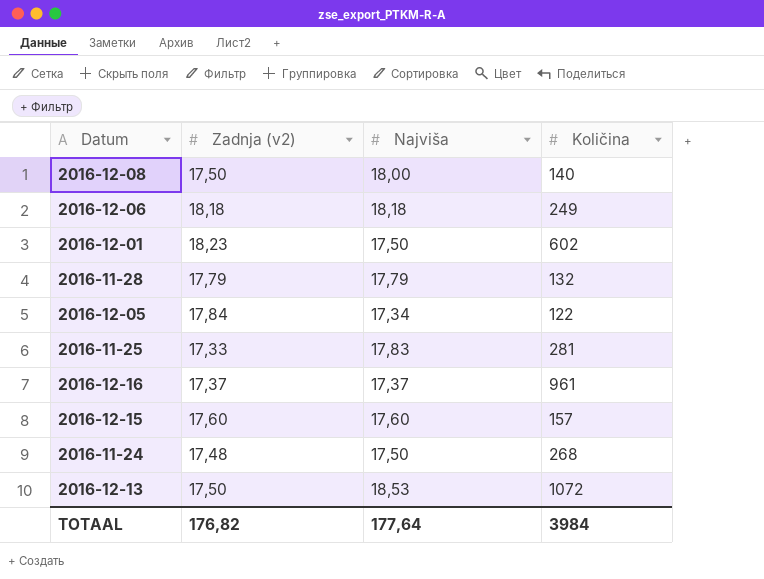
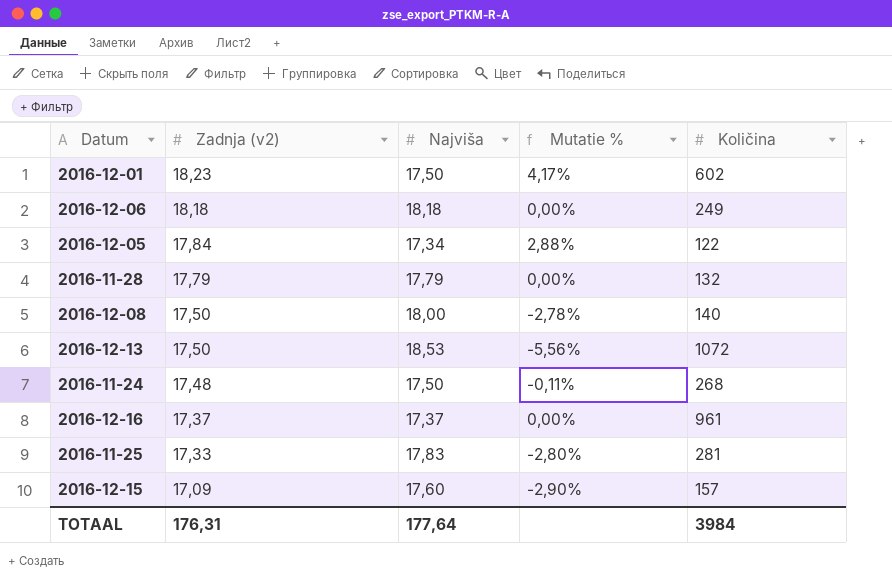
row order: none -> Zadnja (v2) descending
column Mutatie % | formula: none -> ([Zadnja (v2)] - [Najviša]) / [Najviša]
2016-12-15 | Zadnja (v2): 17,60 -> 17,09
TOTAAL | Zadnja (v2): 176,82 -> 176,31

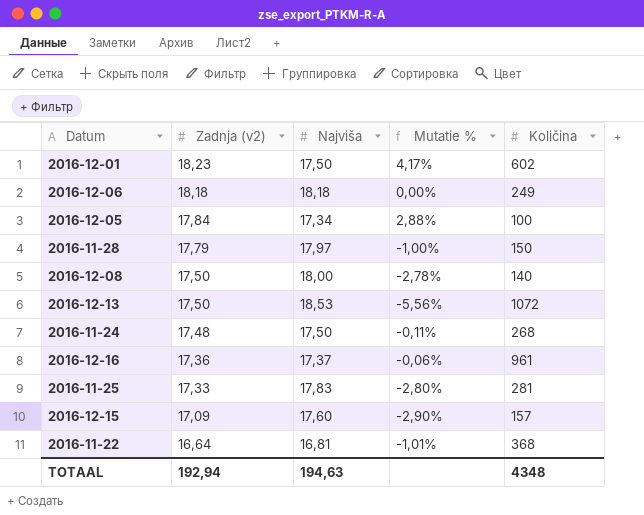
2016-12-05 | Količina: 122 -> 100
2016-11-28 | Najviša: 17,79 -> 17,97
2016-11-28 | Mutatie %: 0,00% -> -1,00%
2016-11-28 | Količina: 132 -> 150
2016-12-16 | Zadnja (v2): 17,37 -> 17,36
2016-12-16 | Mutatie %: 0,00% -> -0,06%
row 2016-11-22: none -> 16,64 | 16,81 | -1,01% | 368
TOTAAL | Zadnja (v2): 176,31 -> 192,94
TOTAAL | Najviša: 177,64 -> 194,63
TOTAAL | Količina: 3984 -> 4348

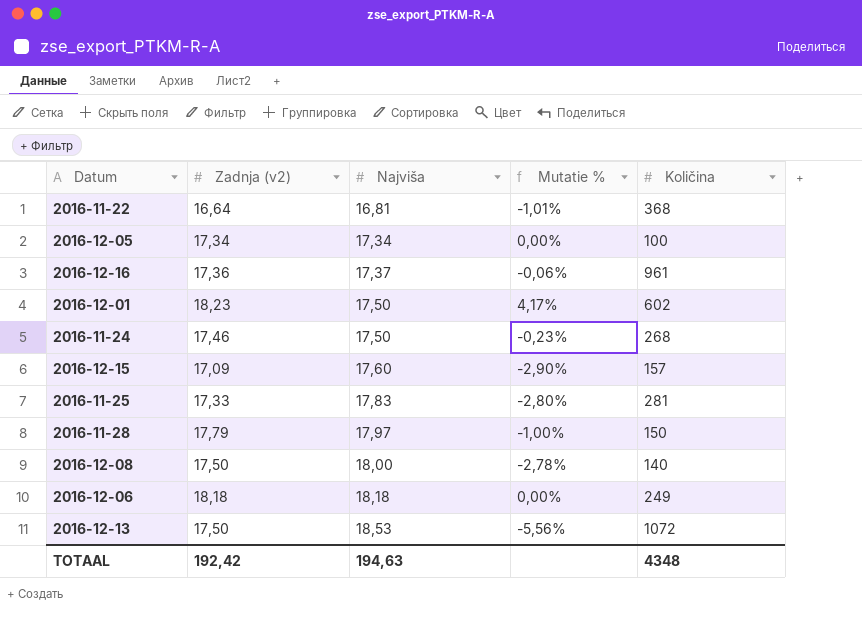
row order: Zadnja (v2) descending -> Najviša ascending
2016-12-05 | Zadnja (v2): 17,84 -> 17,34
2016-12-05 | Mutatie %: 2,88% -> 0,00%
2016-11-24 | Zadnja (v2): 17,48 -> 17,46
2016-11-24 | Mutatie %: -0,11% -> -0,23%
TOTAAL | Zadnja (v2): 192,94 -> 192,42

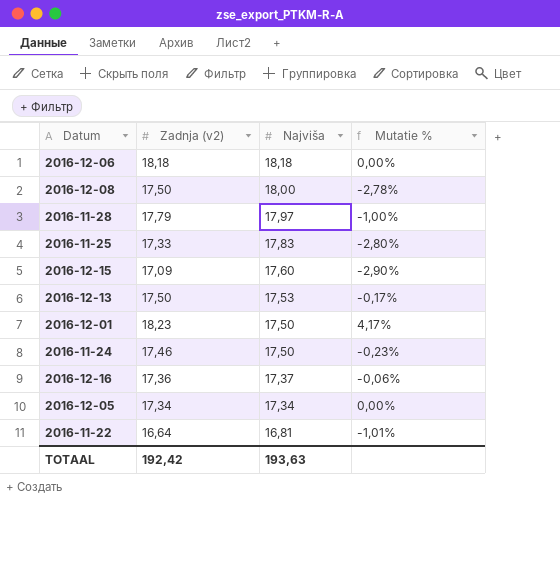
row order: Najviša ascending -> Najviša descending
column Količina | position: 5 -> none
2016-12-13 | Najviša: 18,53 -> 17,53
2016-12-13 | Mutatie %: -5,56% -> -0,17%
TOTAAL | Najviša: 194,63 -> 193,63

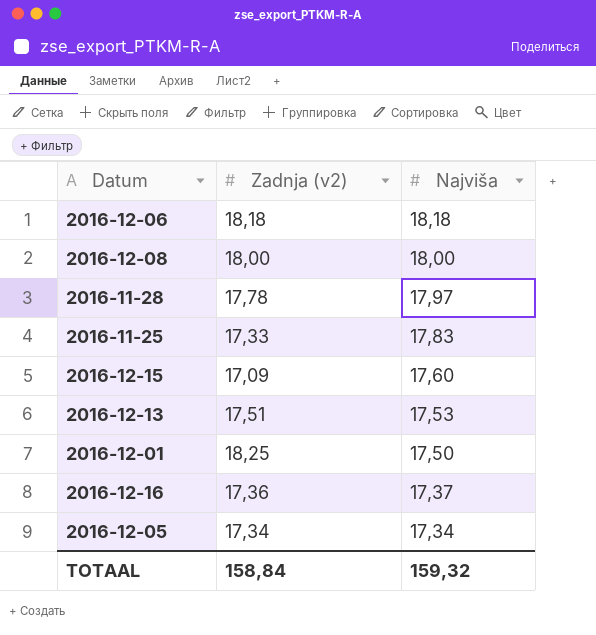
column Mutatie % | formula: ([Zadnja (v2)] - [Najviša]) / [Najviša] -> none
row 2016-11-24: 17,46 | 17,50 | -0,23% -> none
row 2016-11-22: 16,64 | 16,81 | -1,01% -> none
2016-12-08 | Zadnja (v2): 17,50 -> 18,00
2016-11-28 | Zadnja (v2): 17,79 -> 17,78
2016-12-13 | Zadnja (v2): 17,50 -> 17,51
2016-12-01 | Zadnja (v2): 18,23 -> 18,25
TOTAAL | Zadnja (v2): 192,42 -> 158,84
TOTAAL | Najviša: 193,63 -> 159,32

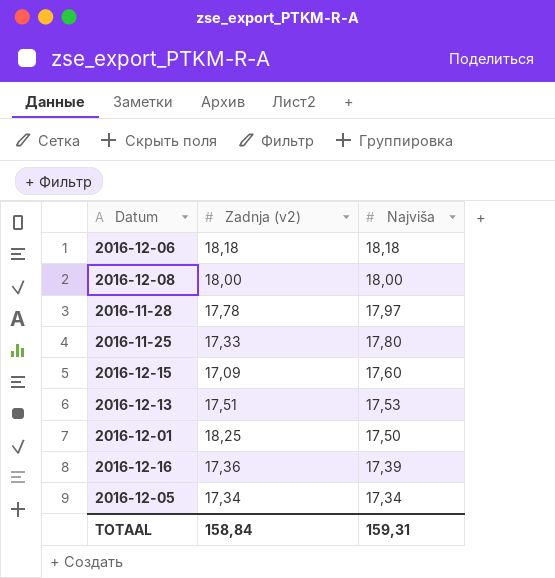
2016-11-25 | Najviša: 17,83 -> 17,80
2016-12-16 | Najviša: 17,37 -> 17,39
TOTAAL | Najviša: 159,32 -> 159,31

